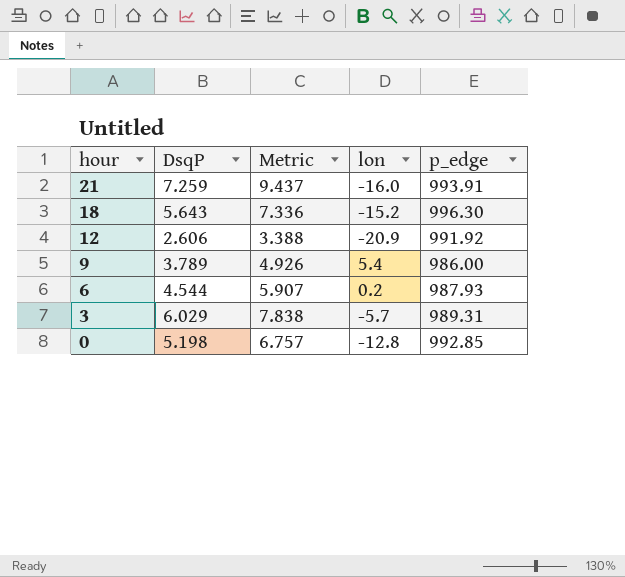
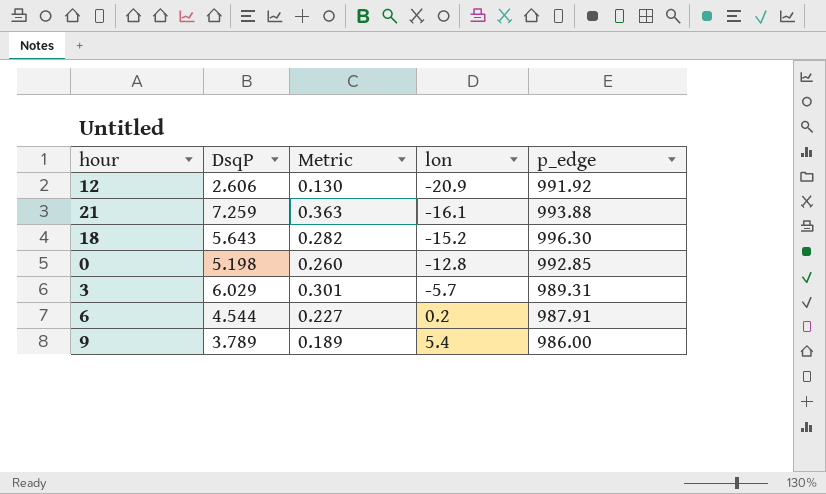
row order: hour descending -> lon ascending
column Metric | formula: [DsqP] * 1.3 -> [DsqP] * 0.05
21 | lon: -16.0 -> -16.1
21 | p_edge: 993.91 -> 993.88
6 | p_edge: 987.93 -> 987.91

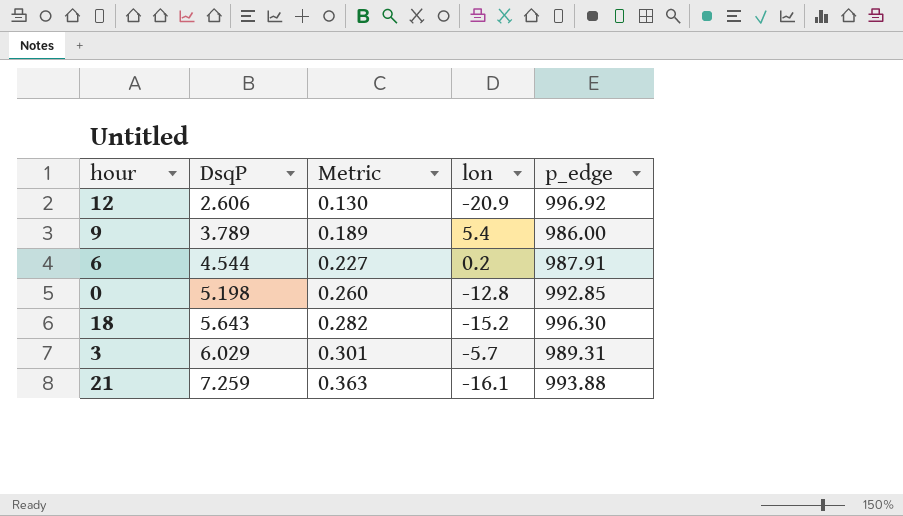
row order: lon ascending -> DsqP ascending
12 | p_edge: 991.92 -> 996.92

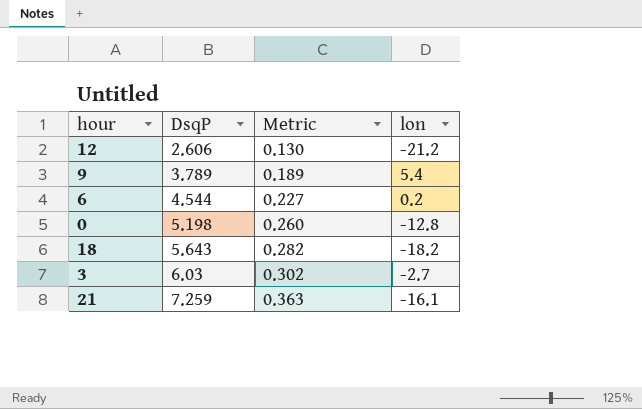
column p_edge | position: 5 -> none
12 | lon: -20.9 -> -21.2
18 | lon: -15.2 -> -18.2
3 | DsqP: 6.029 -> 6.03
3 | Metric: 0.301 -> 0.302
3 | lon: -5.7 -> -2.7

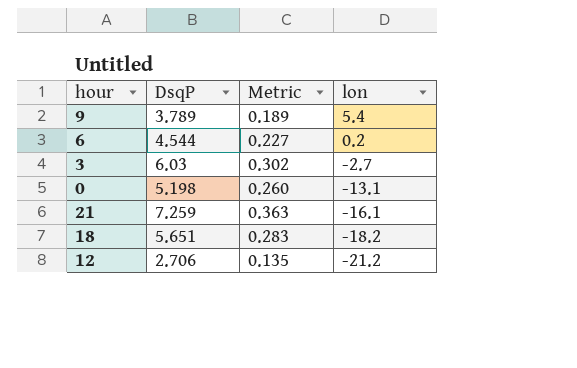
row order: DsqP ascending -> lon descending
0 | lon: -12.8 -> -13.1
18 | DsqP: 5.643 -> 5.651
18 | Metric: 0.282 -> 0.283
12 | DsqP: 2.606 -> 2.706
12 | Metric: 0.130 -> 0.135

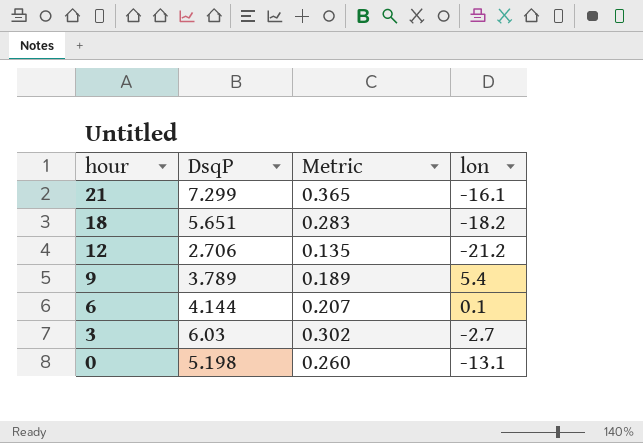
row order: lon descending -> hour descending
21 | DsqP: 7.259 -> 7.299
21 | Metric: 0.363 -> 0.365
6 | DsqP: 4.544 -> 4.144
6 | Metric: 0.227 -> 0.207
6 | lon: 0.2 -> 0.1

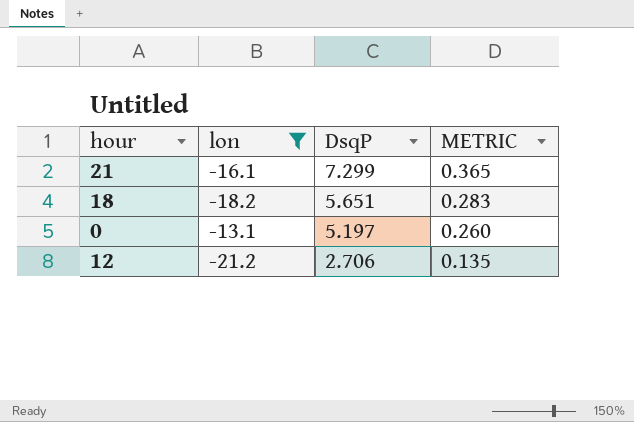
filter: none -> lon <= -13.1
row order: hour descending -> DsqP descending
column lon | position: 4 -> 2
column name: Metric -> METRIC
0 | DsqP: 5.198 -> 5.197

